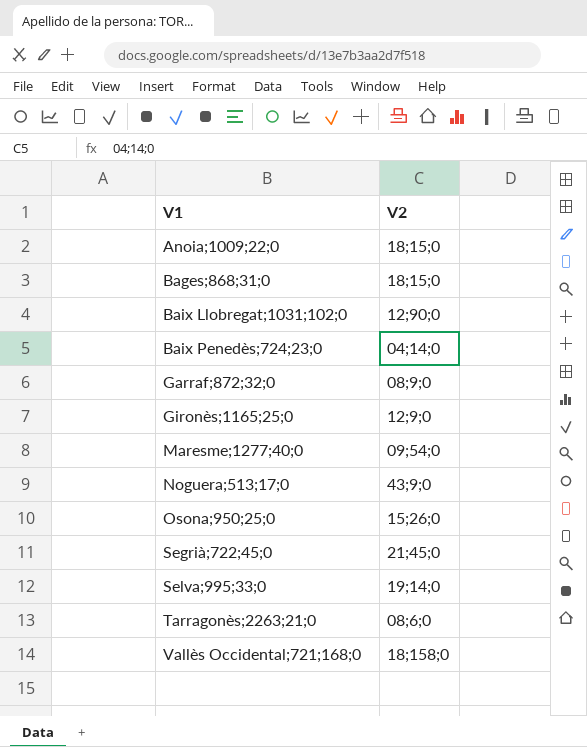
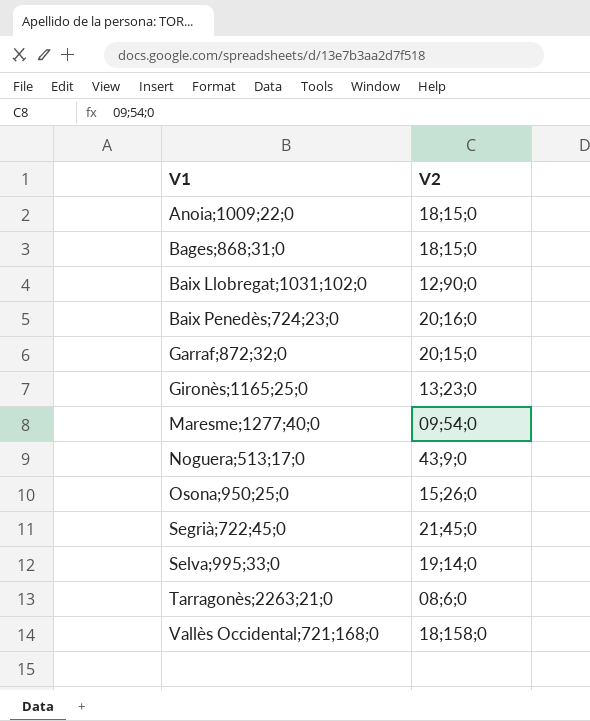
Baix Penedès;724;23;0 | V2: 04;14;0 -> 20;16;0
Garraf;872;32;0 | V2: 08;9;0 -> 20;15;0
Gironès;1165;25;0 | V2: 12;9;0 -> 13;23;0

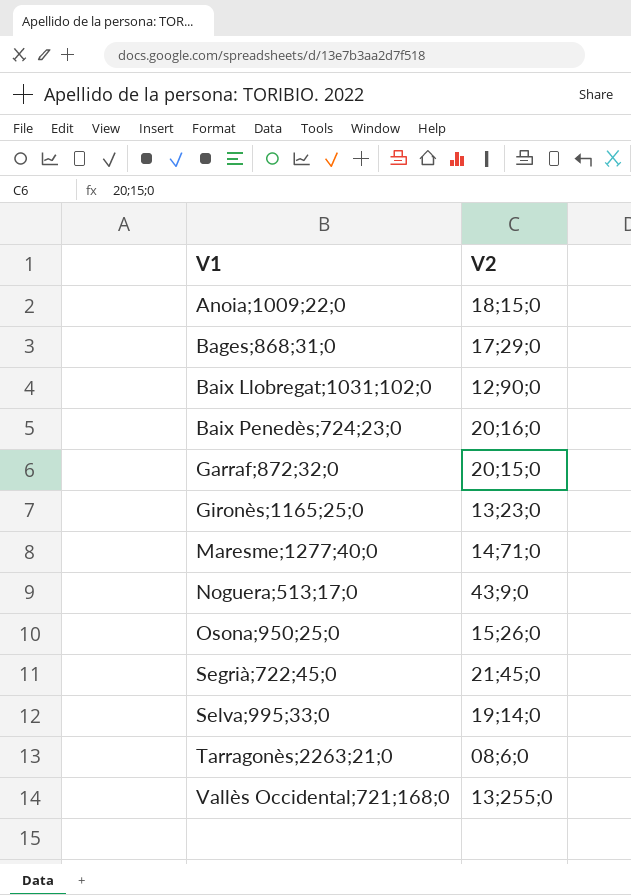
Bages;868;31;0 | V2: 18;15;0 -> 17;29;0
Maresme;1277;40;0 | V2: 09;54;0 -> 14;71;0
Vallès Occidental;721;168;0 | V2: 18;158;0 -> 13;255;0

